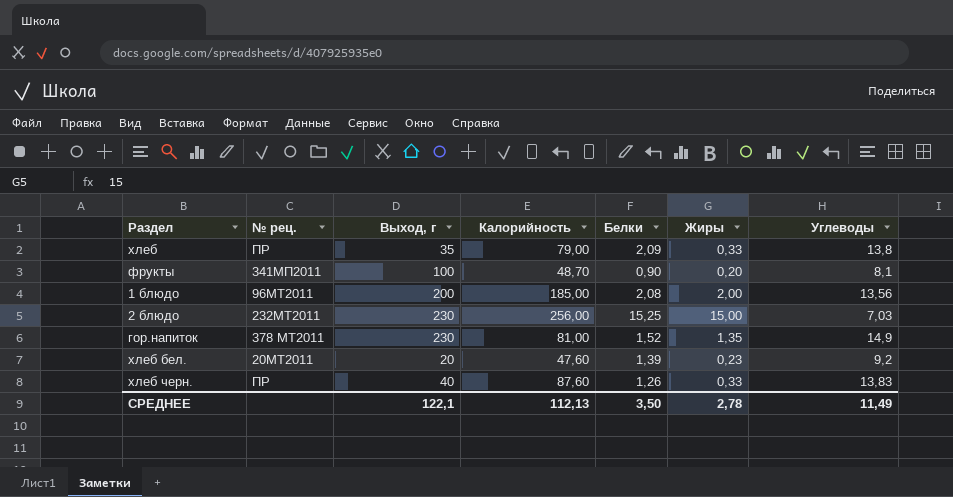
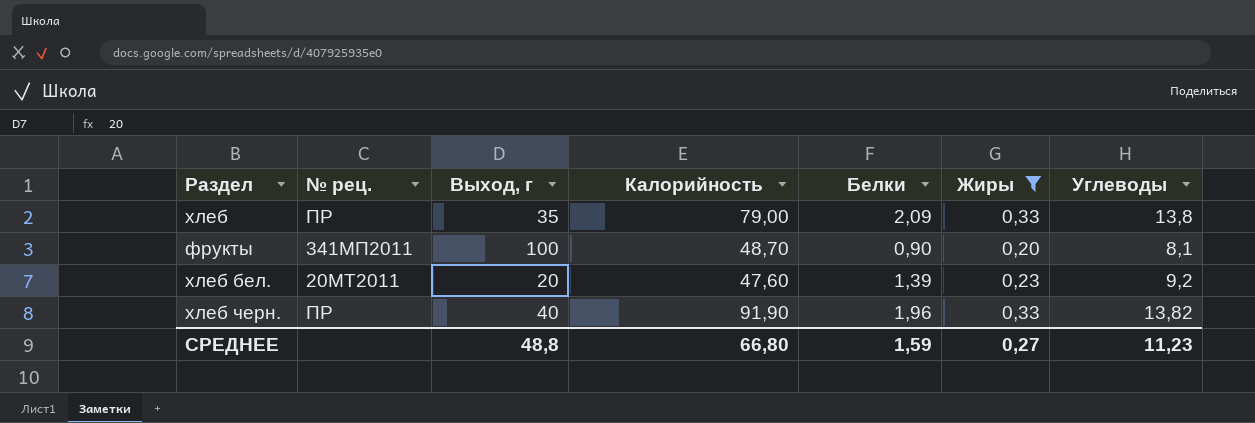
filter: none -> Жиры <= 0,33
хлеб черн. | Калорийность: 87,60 -> 91,90
хлеб черн. | Белки: 1,26 -> 1,96
хлеб черн. | Углеводы: 13,83 -> 13,82
СРЕДНЕЕ | Выход, г: 122,1 -> 48,8
СРЕДНЕЕ | Калорийность: 112,13 -> 66,80
СРЕДНЕЕ | Белки: 3,50 -> 1,59
СРЕДНЕЕ | Жиры: 2,78 -> 0,27
СРЕДНЕЕ | Углеводы: 11,49 -> 11,23

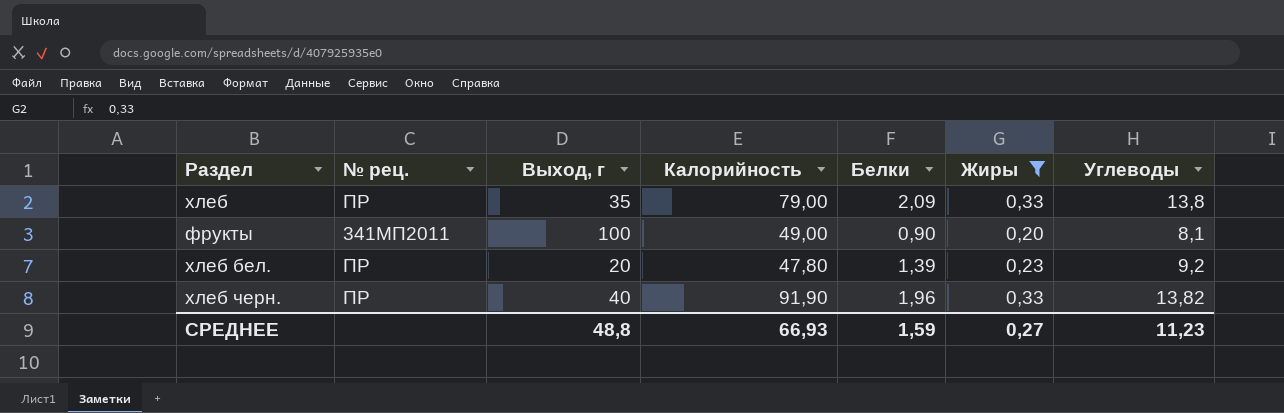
фрукты | Калорийность: 48,70 -> 49,00
хлеб бел. | № рец.: 20МТ2011 -> ПР
хлеб бел. | Калорийность: 47,60 -> 47,80
СРЕДНЕЕ | Калорийность: 66,80 -> 66,93

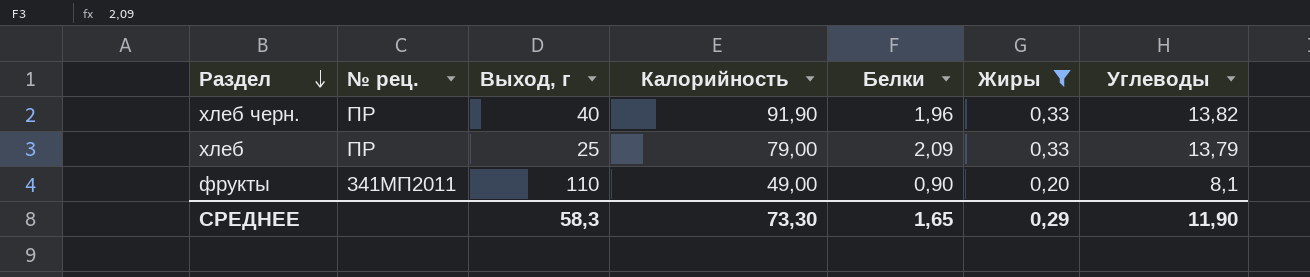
row order: none -> Раздел descending
row хлеб бел.: ПР | 20 | 47,80 | 1,39 | 0,23 | 9,2 -> none
хлеб | Выход, г: 35 -> 25
хлеб | Углеводы: 13,8 -> 13,79
фрукты | Выход, г: 100 -> 110
СРЕДНЕЕ | Выход, г: 48,8 -> 58,3
СРЕДНЕЕ | Калорийность: 66,93 -> 73,30
СРЕДНЕЕ | Белки: 1,59 -> 1,65
СРЕДНЕЕ | Жиры: 0,27 -> 0,29
СРЕДНЕЕ | Углеводы: 11,23 -> 11,90

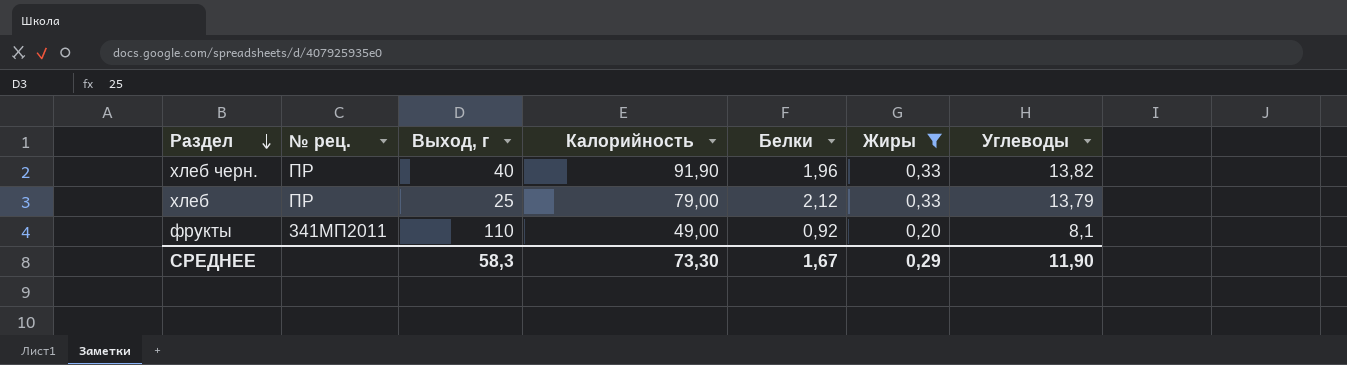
хлеб | Белки: 2,09 -> 2,12
фрукты | Белки: 0,90 -> 0,92
СРЕДНЕЕ | Белки: 1,65 -> 1,67

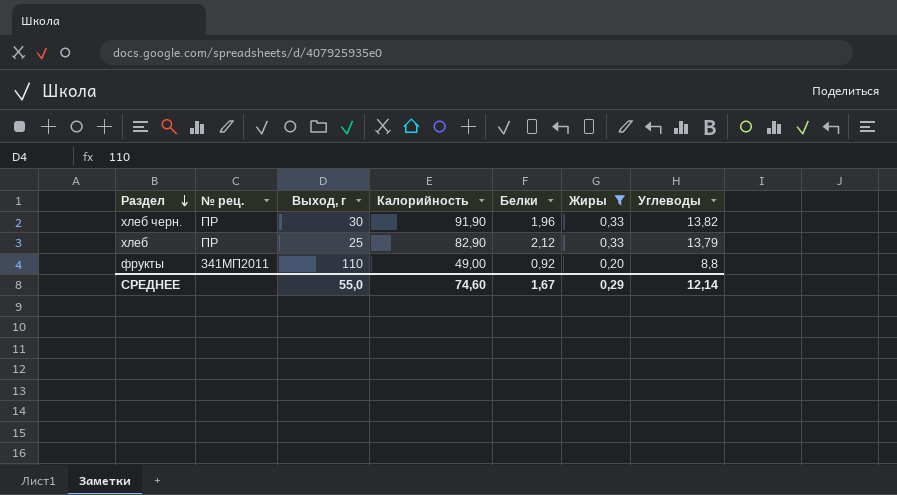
хлеб черн. | Выход, г: 40 -> 30
хлеб | Калорийность: 79,00 -> 82,90
фрукты | Углеводы: 8,1 -> 8,8
СРЕДНЕЕ | Выход, г: 58,3 -> 55,0
СРЕДНЕЕ | Калорийность: 73,30 -> 74,60
СРЕДНЕЕ | Углеводы: 11,90 -> 12,14

